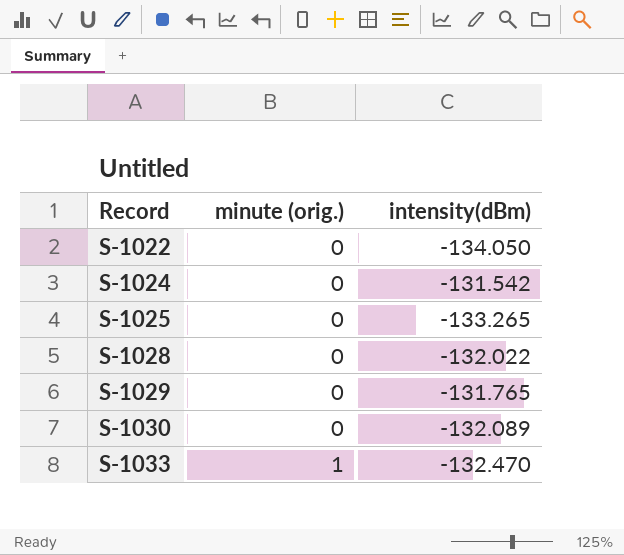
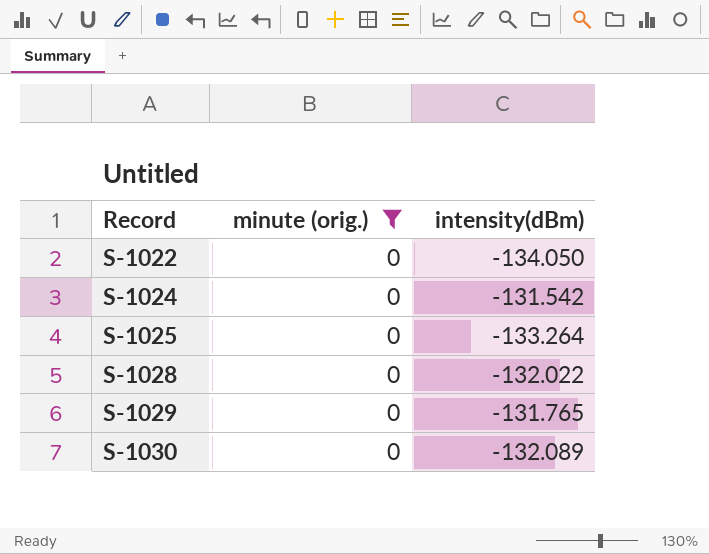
filter: none -> minute (orig.) = 0
S-1025 | intensity(dBm): -133.265 -> -133.264

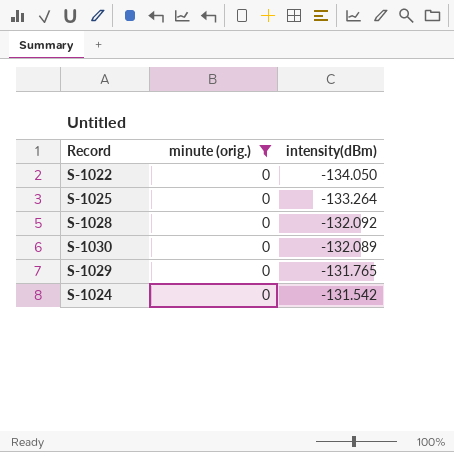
row order: Record ascending -> intensity(dBm) ascending
S-1028 | intensity(dBm): -132.022 -> -132.092

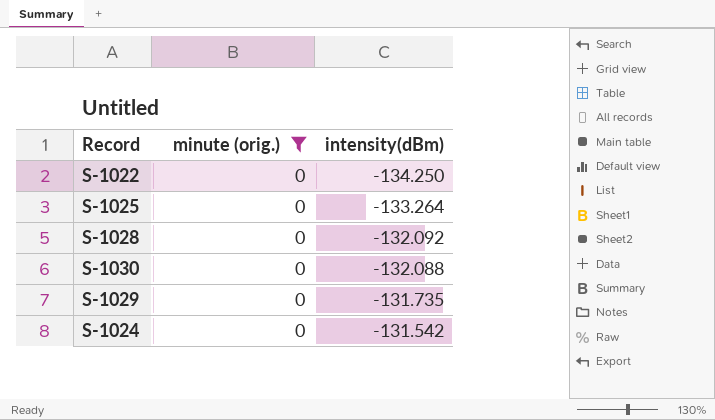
S-1022 | intensity(dBm): -134.050 -> -134.250
S-1030 | intensity(dBm): -132.089 -> -132.088
S-1029 | intensity(dBm): -131.765 -> -131.735

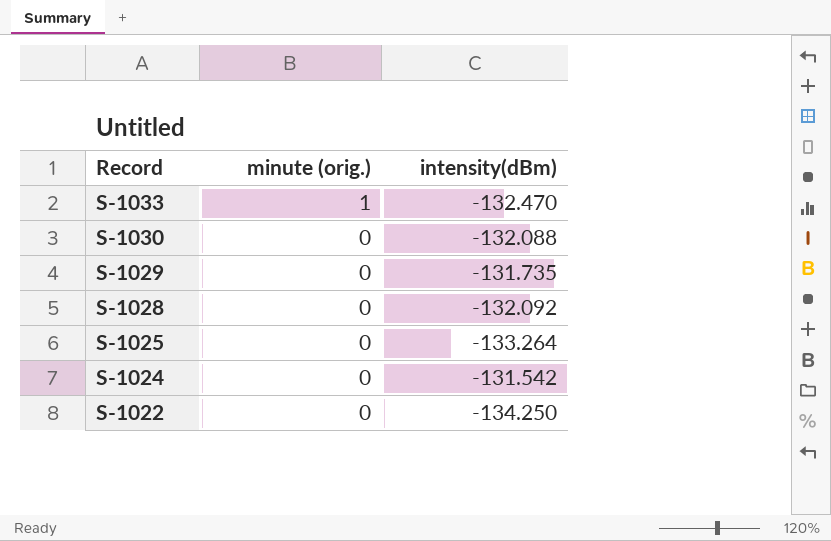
filter: minute (orig.) = 0 -> none
row order: intensity(dBm) ascending -> Record descending

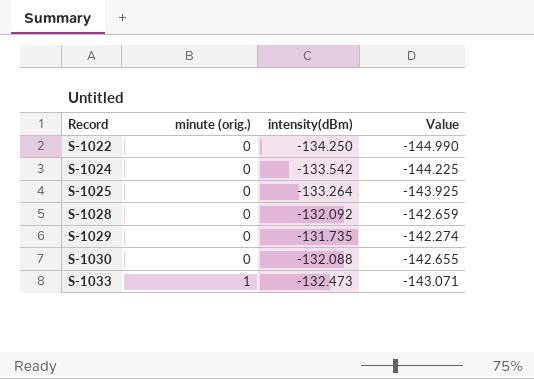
row order: Record descending -> Record ascending
column Value | formula: none -> [intensity(dBm)] * 1.08
S-1024 | intensity(dBm): -131.542 -> -133.542
S-1033 | intensity(dBm): -132.470 -> -132.473

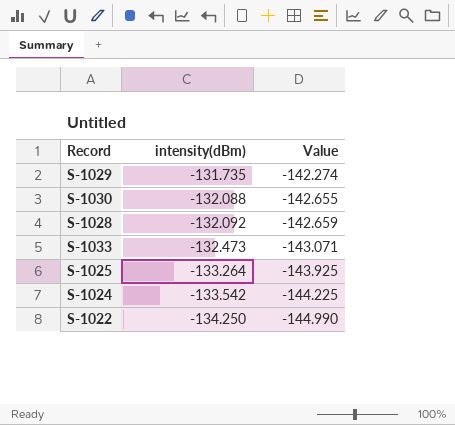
row order: Record ascending -> intensity(dBm) descending
column minute (orig.) | position: 2 -> none

